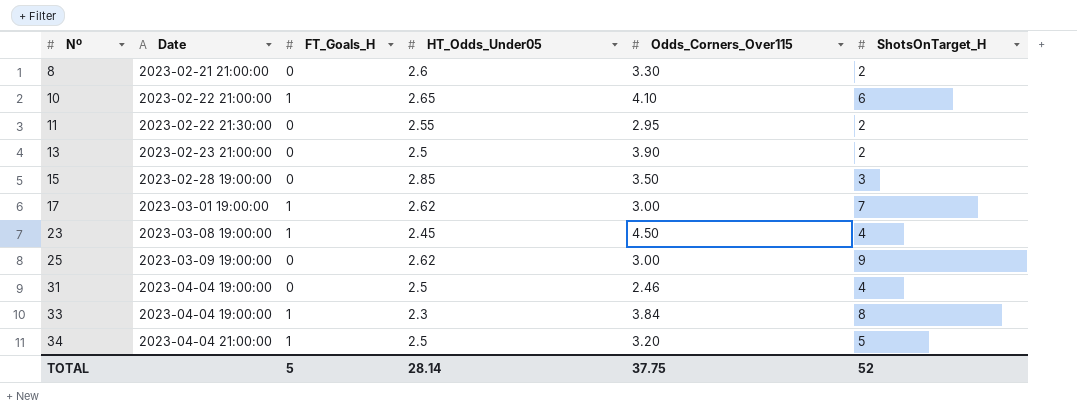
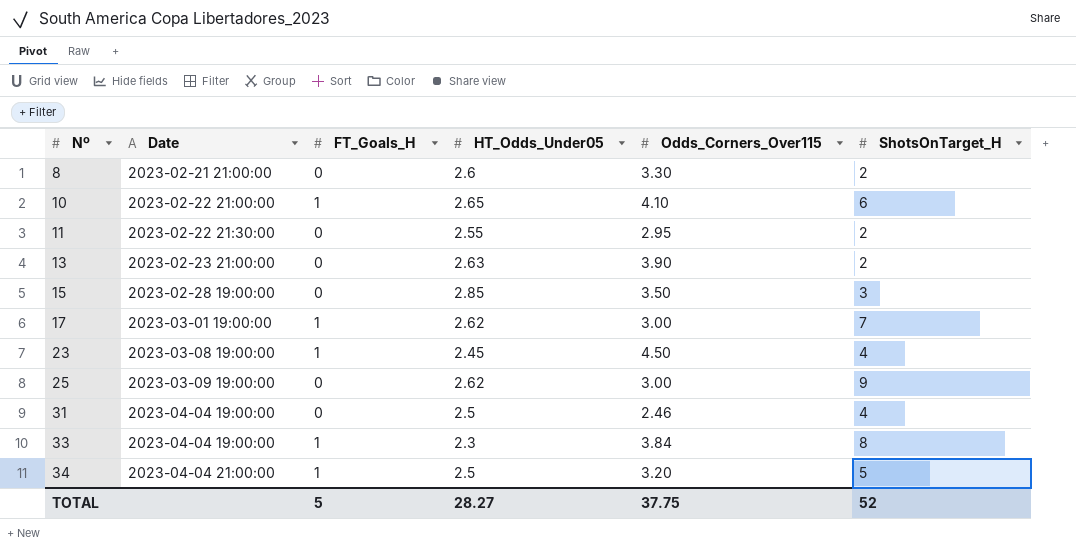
13 | HT_Odds_Under05: 2.5 -> 2.63
TOTAL | HT_Odds_Under05: 28.14 -> 28.27

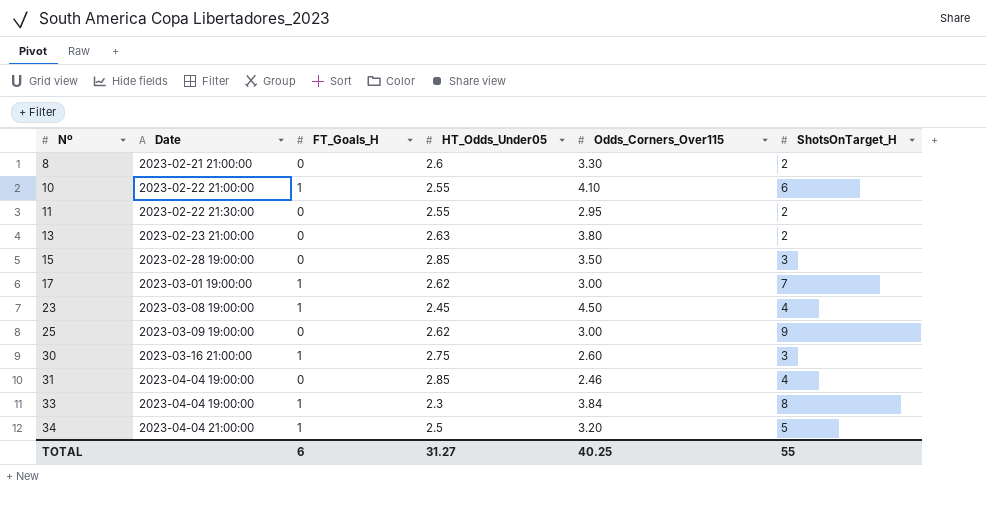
10 | HT_Odds_Under05: 2.65 -> 2.55
13 | Odds_Corners_Over115: 3.90 -> 3.80
row 30: none -> 2023-03-16 21:00:00 | 1 | 2.75 | 2.60 | 3
31 | HT_Odds_Under05: 2.5 -> 2.85
TOTAL | FT_Goals_H: 5 -> 6
TOTAL | HT_Odds_Under05: 28.27 -> 31.27
TOTAL | Odds_Corners_Over115: 37.75 -> 40.25
TOTAL | ShotsOnTarget_H: 52 -> 55

